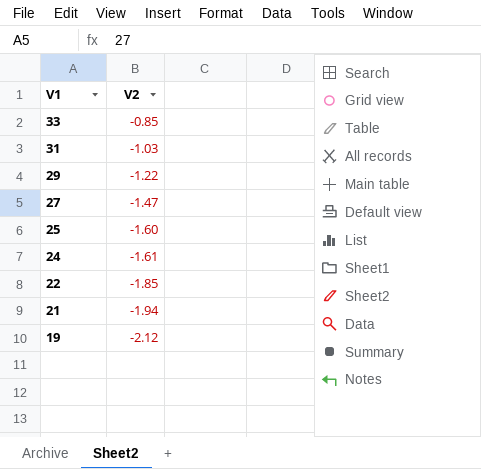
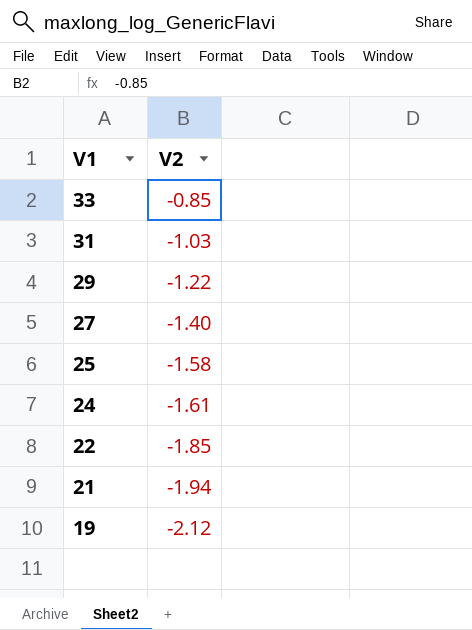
27 | V2: -1.47 -> -1.40
25 | V2: -1.60 -> -1.58

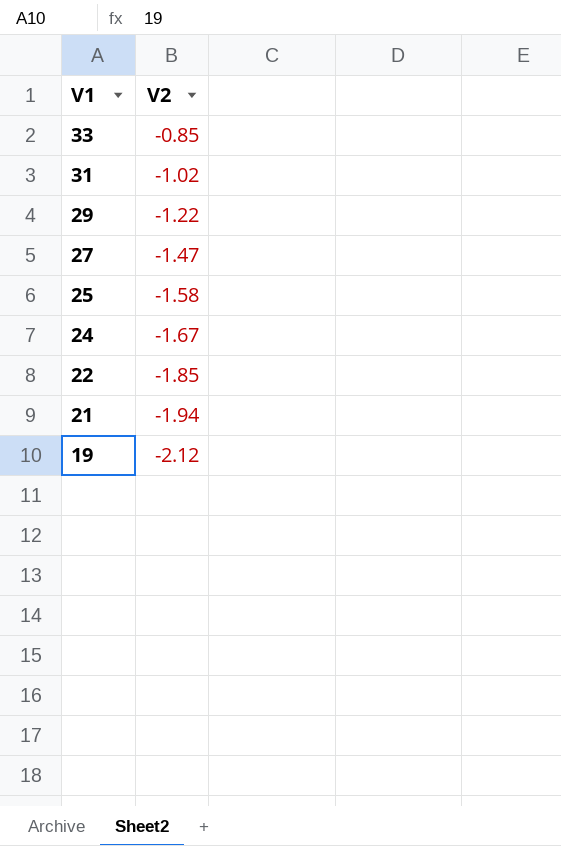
31 | V2: -1.03 -> -1.02
27 | V2: -1.40 -> -1.47
24 | V2: -1.61 -> -1.67

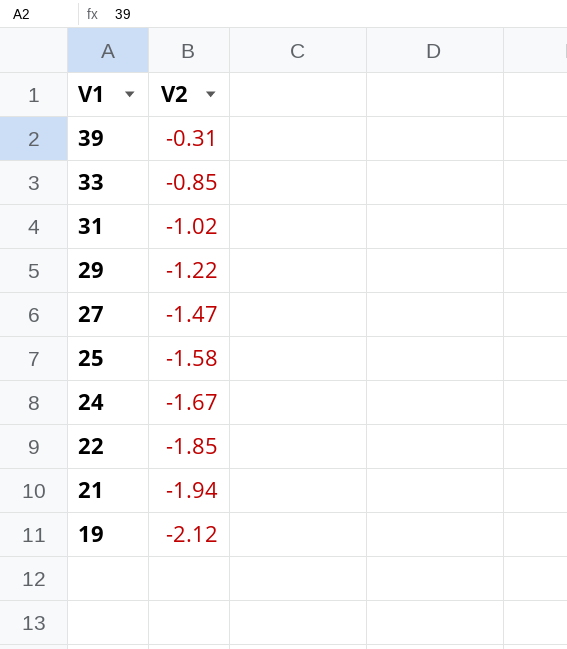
row 39: none -> -0.31

